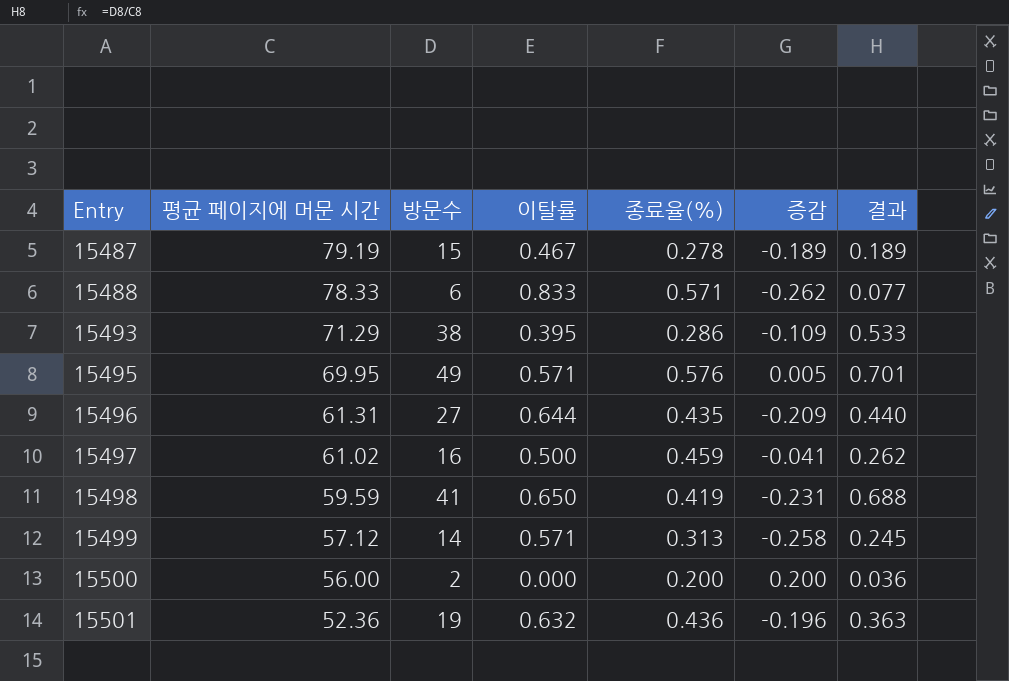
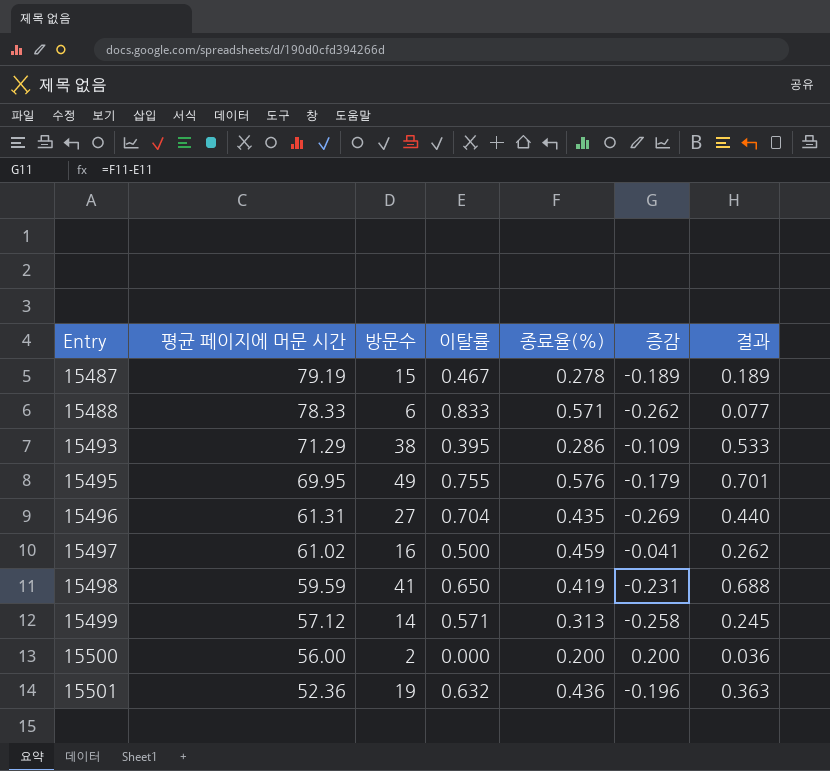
15495 | 이탈률: 0.571 -> 0.755
15495 | 증감: 0.005 -> -0.179
15496 | 이탈률: 0.644 -> 0.704
15496 | 증감: -0.209 -> -0.269

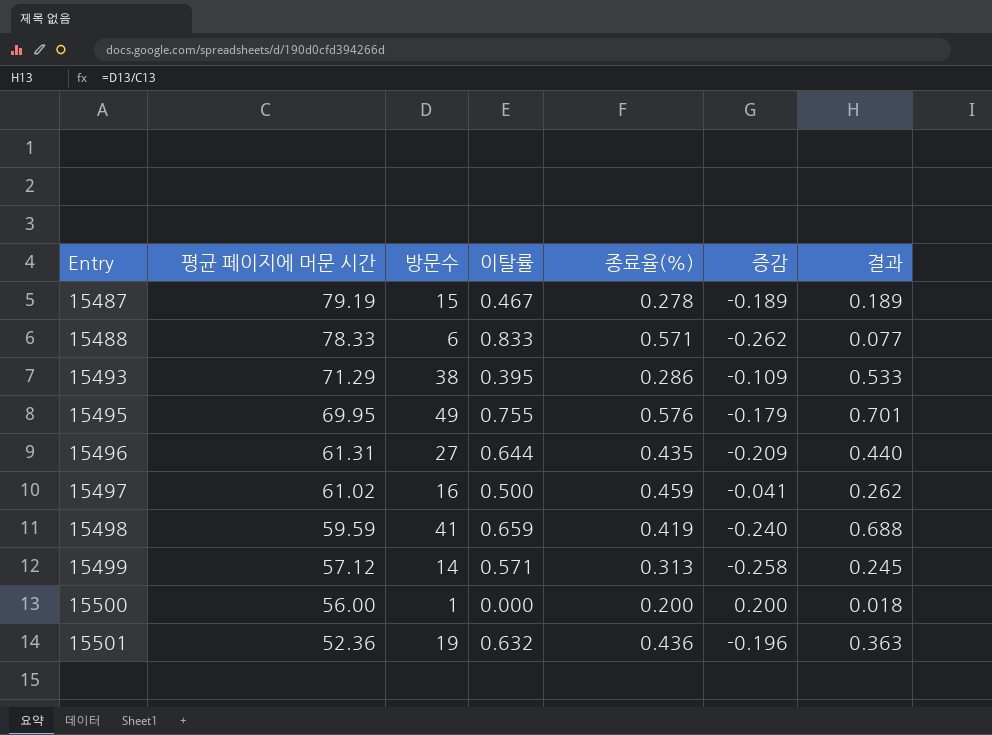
15496 | 이탈률: 0.704 -> 0.644
15496 | 증감: -0.269 -> -0.209
15498 | 이탈률: 0.650 -> 0.659
15498 | 증감: -0.231 -> -0.240
15500 | 방문수: 2 -> 1
15500 | 결과: 0.036 -> 0.018

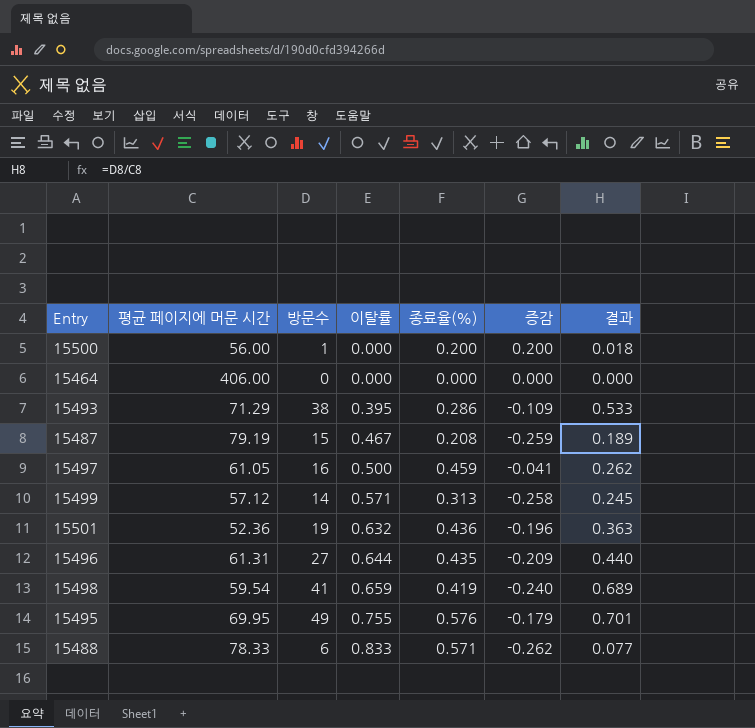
row order: Entry ascending -> 이탈률 ascending
row 15464: none -> 406.00 | 0 | 0.000 | 0.000 | 0.000 | 0.000
15487 | 종료율(%): 0.278 -> 0.208
15487 | 증감: -0.189 -> -0.259
15497 | 평균 페이지에 머문 시간: 61.02 -> 61.05
15498 | 평균 페이지에 머문 시간: 59.59 -> 59.54
15498 | 결과: 0.688 -> 0.689

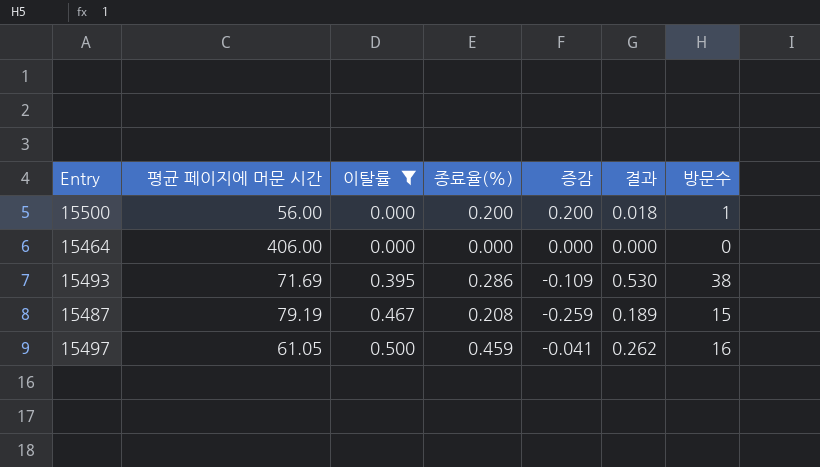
filter: none -> 이탈률 <= 0.500
column 방문수 | position: 3 -> 7
15493 | 평균 페이지에 머문 시간: 71.29 -> 71.69
15493 | 결과: 0.533 -> 0.530

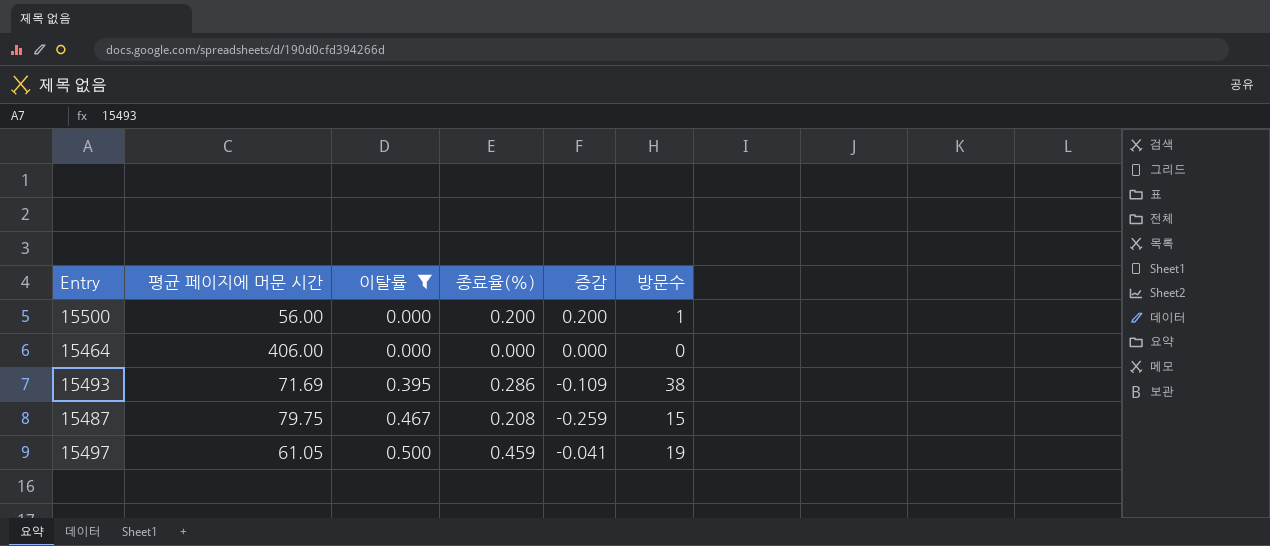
column 결과 | formula: [방문수] / [평균 페이지에 머문 시간] -> none
15487 | 평균 페이지에 머문 시간: 79.19 -> 79.75
15497 | 방문수: 16 -> 19

